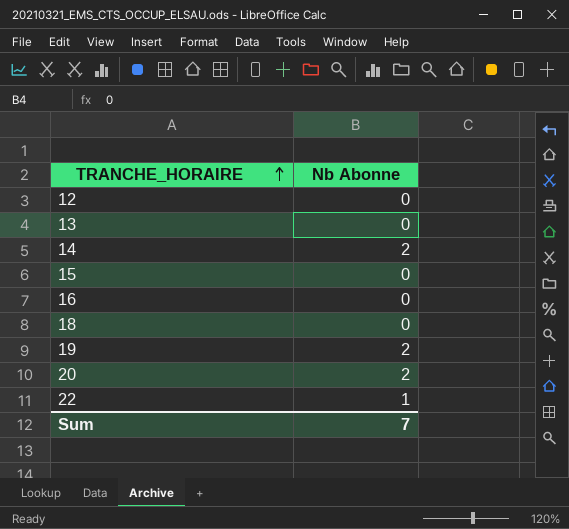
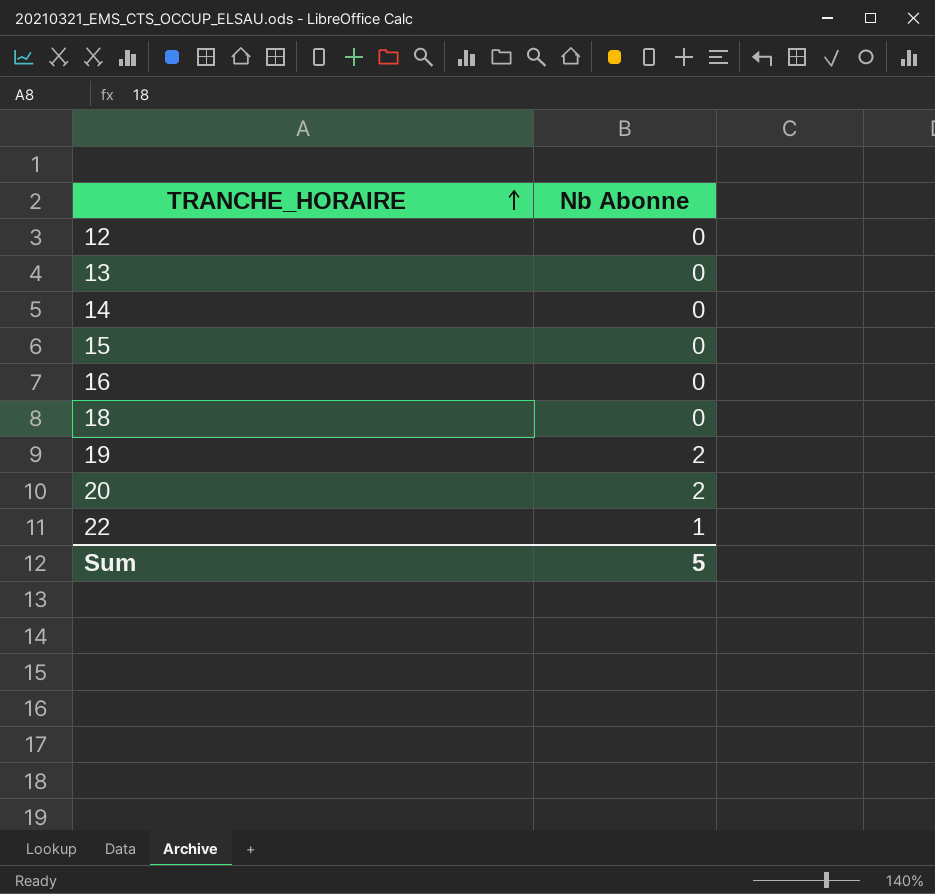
14 | Nb Abonne: 2 -> 0
Sum | Nb Abonne: 7 -> 5

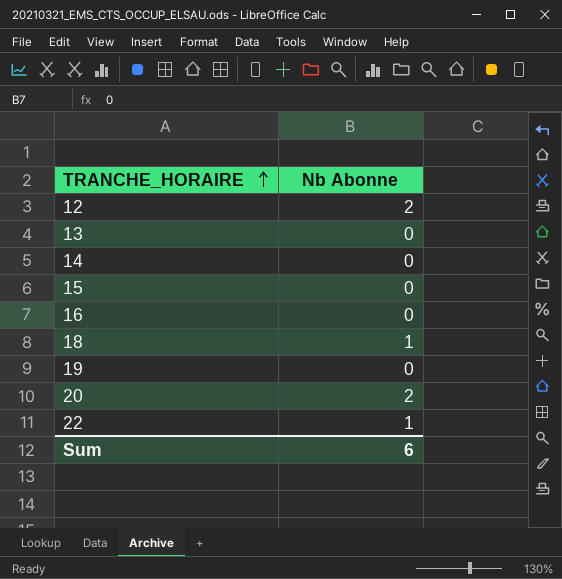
12 | Nb Abonne: 0 -> 2
18 | Nb Abonne: 0 -> 1
19 | Nb Abonne: 2 -> 0
Sum | Nb Abonne: 5 -> 6

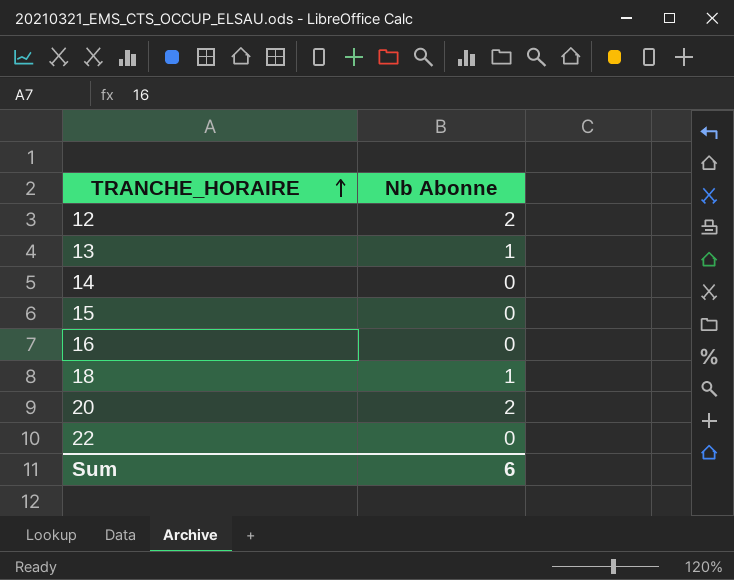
row 19: 0 -> none
13 | Nb Abonne: 0 -> 1
22 | Nb Abonne: 1 -> 0

